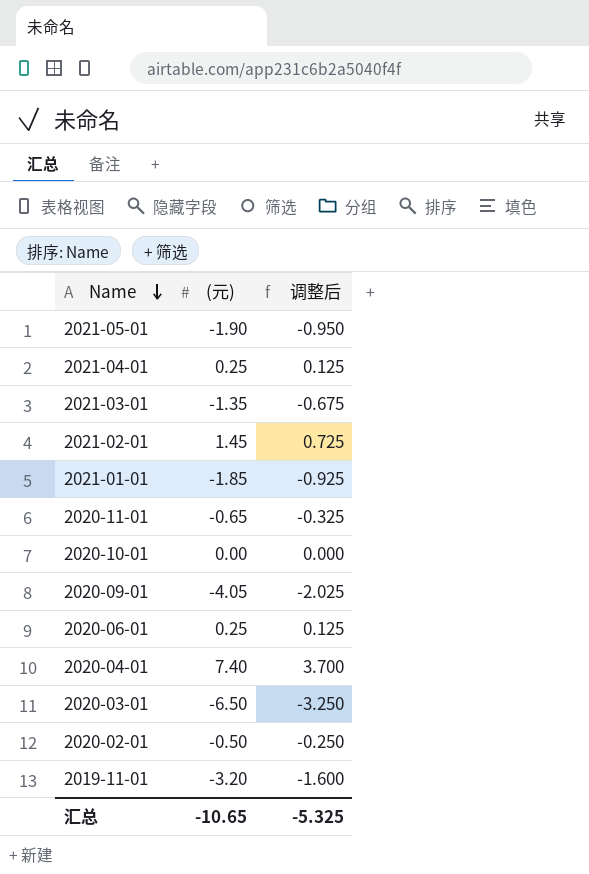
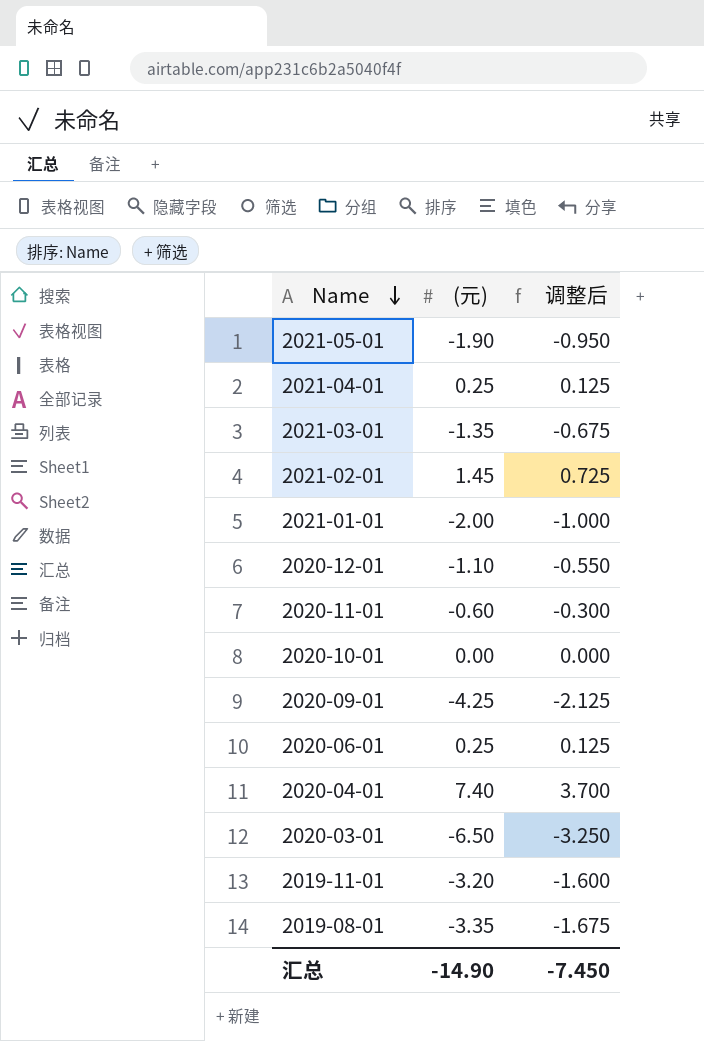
row 2020-02-01: -0.50 | -0.250 -> none
2021-01-01 | (元): -1.85 -> -2.00
2021-01-01 | 调整后: -0.925 -> -1.000
row 2020-12-01: none -> -1.10 | -0.550
2020-11-01 | (元): -0.65 -> -0.60
2020-11-01 | 调整后: -0.325 -> -0.300
2020-09-01 | (元): -4.05 -> -4.25
2020-09-01 | 调整后: -2.025 -> -2.125
row 2019-08-01: none -> -3.35 | -1.675
汇总 | (元): -10.65 -> -14.90
汇总 | 调整后: -5.325 -> -7.450

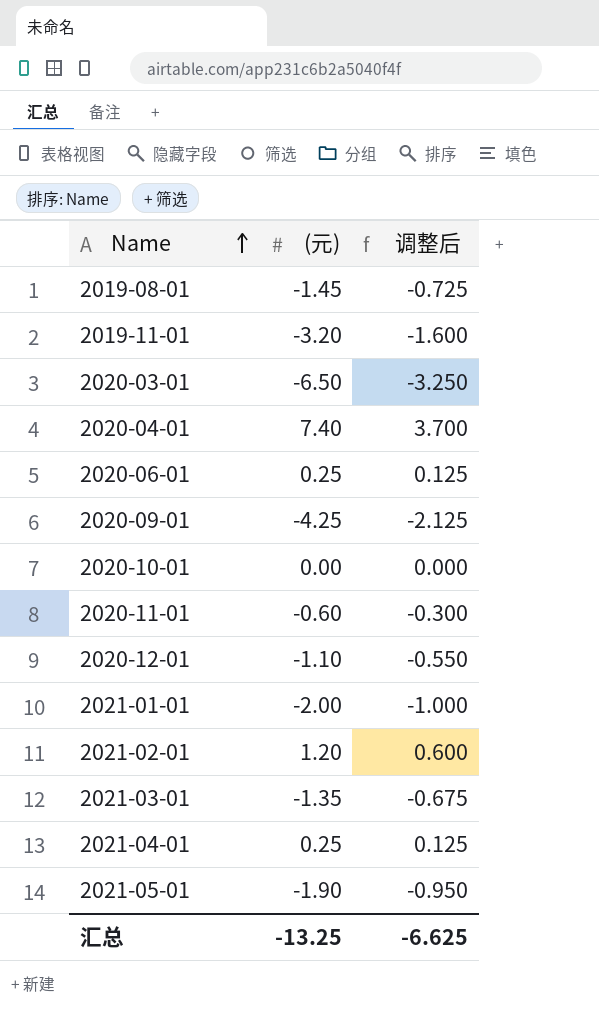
row order: Name descending -> Name ascending
2019-08-01 | (元): -3.35 -> -1.45
2019-08-01 | 调整后: -1.675 -> -0.725
2021-02-01 | (元): 1.45 -> 1.20
2021-02-01 | 调整后: 0.725 -> 0.600
汇总 | (元): -14.90 -> -13.25
汇总 | 调整后: -7.450 -> -6.625

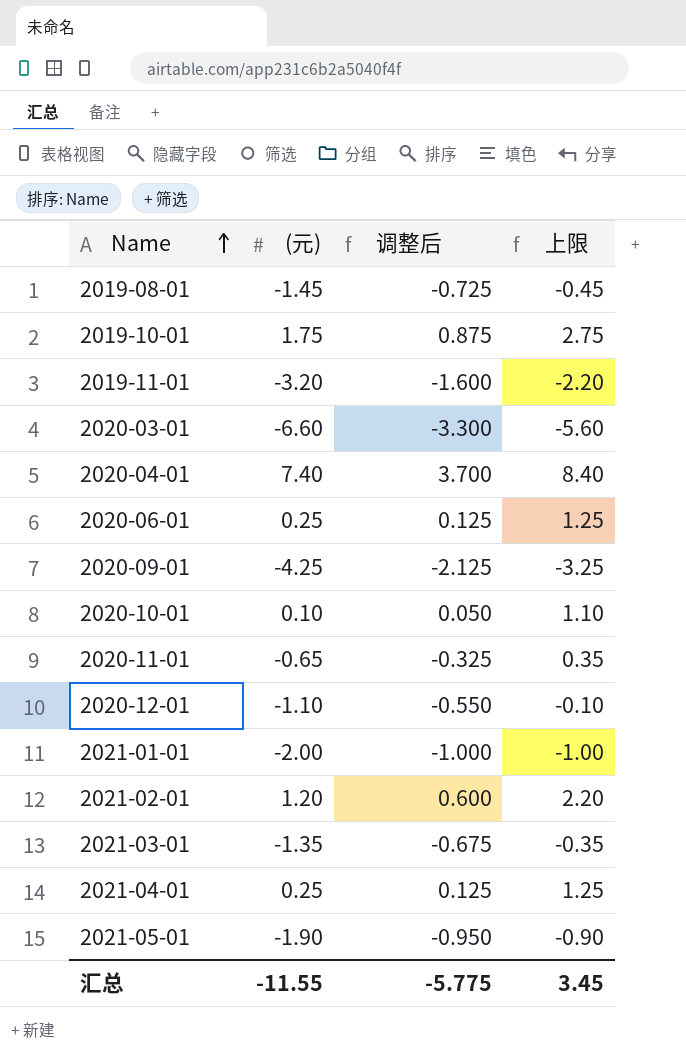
column 上限 | formula: none -> [(元)] + 1
row 2019-10-01: none -> 1.75 | 0.875 | 2.75
2020-03-01 | (元): -6.50 -> -6.60
2020-03-01 | 调整后: -3.250 -> -3.300
2020-10-01 | (元): 0.00 -> 0.10
2020-10-01 | 调整后: 0.000 -> 0.050
2020-11-01 | (元): -0.60 -> -0.65
2020-11-01 | 调整后: -0.300 -> -0.325
汇总 | (元): -13.25 -> -11.55
汇总 | 调整后: -6.625 -> -5.775

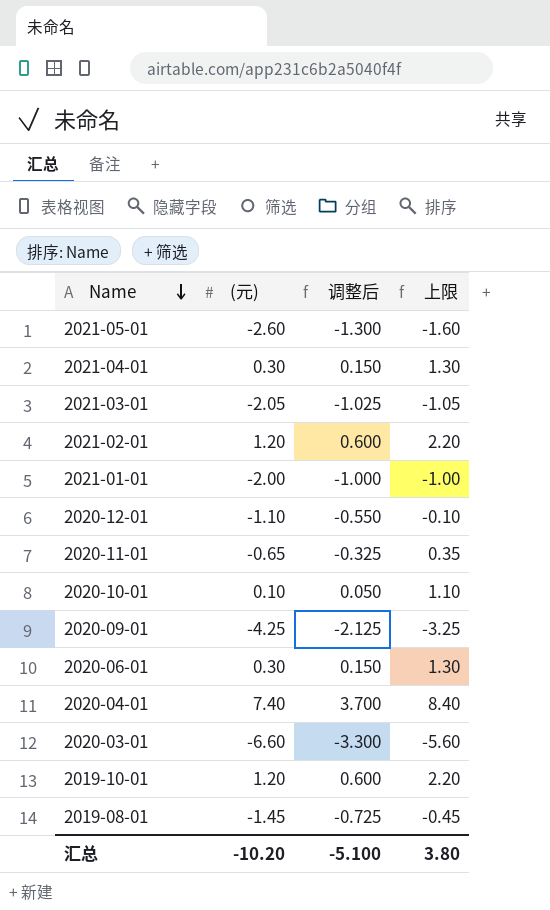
row order: Name ascending -> Name descending
row 2019-11-01: -3.20 | -1.600 | -2.20 -> none
2021-05-01 | (元): -1.90 -> -2.60
2021-05-01 | 调整后: -0.950 -> -1.300
2021-05-01 | 上限: -0.90 -> -1.60
2021-04-01 | (元): 0.25 -> 0.30
2021-04-01 | 调整后: 0.125 -> 0.150
2021-04-01 | 上限: 1.25 -> 1.30
2021-03-01 | (元): -1.35 -> -2.05
2021-03-01 | 调整后: -0.675 -> -1.025
2021-03-01 | 上限: -0.35 -> -1.05
2020-06-01 | (元): 0.25 -> 0.30
2020-06-01 | 调整后: 0.125 -> 0.150
2020-06-01 | 上限: 1.25 -> 1.30
2019-10-01 | (元): 1.75 -> 1.20
2019-10-01 | 调整后: 0.875 -> 0.600
2019-10-01 | 上限: 2.75 -> 2.20
汇总 | (元): -11.55 -> -10.20
汇总 | 调整后: -5.775 -> -5.100
汇总 | 上限: 3.45 -> 3.80

